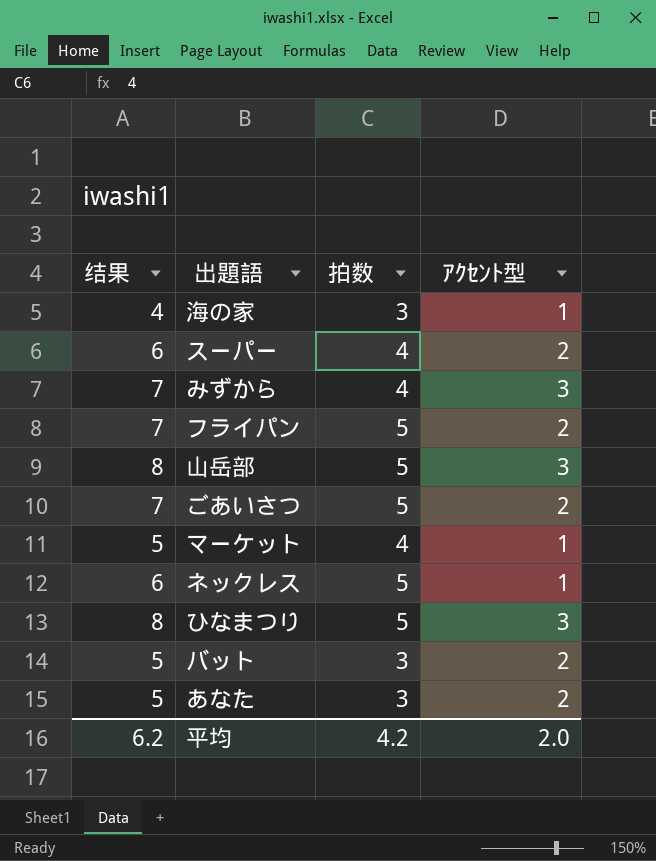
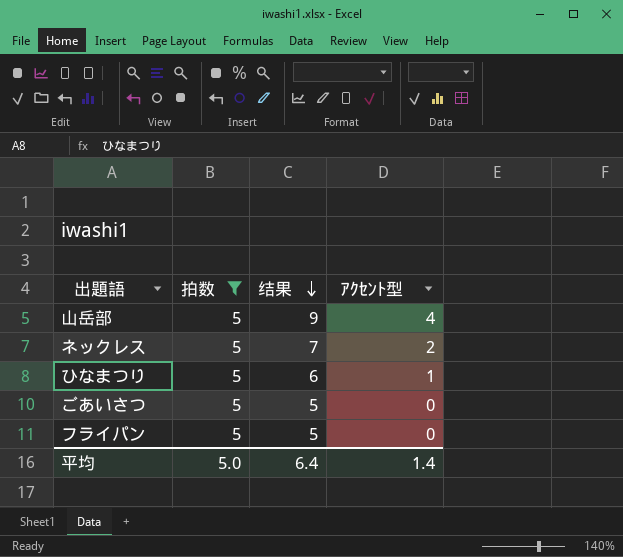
filter: none -> 拍数 = 5
row order: none -> 结果 descending
column 结果 | position: 1 -> 3
山岳部 | 结果: 8 -> 9
山岳部 | ｱｸｾﾝﾄ型: 3 -> 4
ネックレス | 结果: 6 -> 7
ネックレス | ｱｸｾﾝﾄ型: 1 -> 2
ひなまつり | 结果: 8 -> 6
ひなまつり | ｱｸｾﾝﾄ型: 3 -> 1
ごあいさつ | 结果: 7 -> 5
ごあいさつ | ｱｸｾﾝﾄ型: 2 -> 0
フライパン | 结果: 7 -> 5
フライパン | ｱｸｾﾝﾄ型: 2 -> 0
平均 | 拍数: 4.2 -> 5.0
平均 | 结果: 6.2 -> 6.4
平均 | ｱｸｾﾝﾄ型: 2.0 -> 1.4

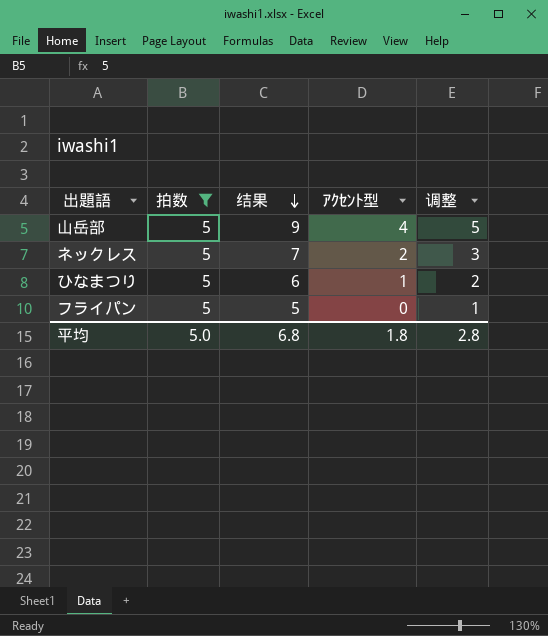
column 调整 | formula: none -> [ｱｸｾﾝﾄ型] + 1
row ごあいさつ: 5 | 5 | 0 -> none
平均 | 结果: 6.4 -> 6.8
平均 | ｱｸｾﾝﾄ型: 1.4 -> 1.8

